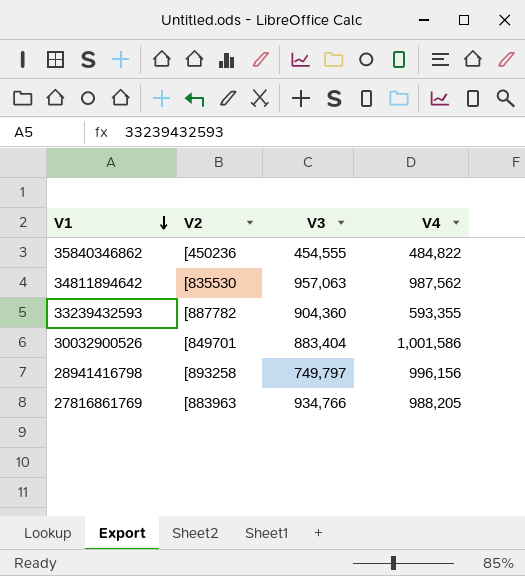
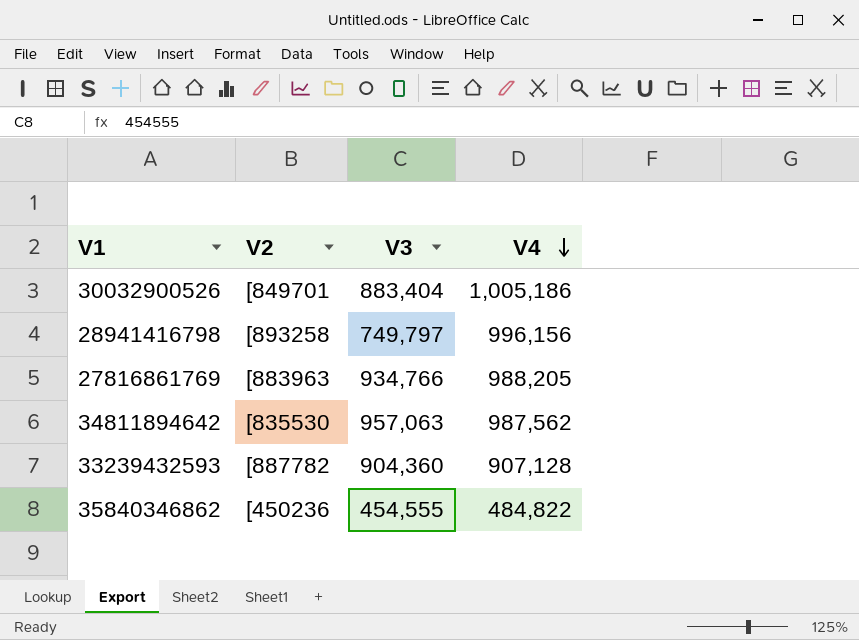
row order: V1 descending -> V4 descending
30032900526 | V4: 1,001,586 -> 1,005,186
33239432593 | V4: 593,355 -> 907,128

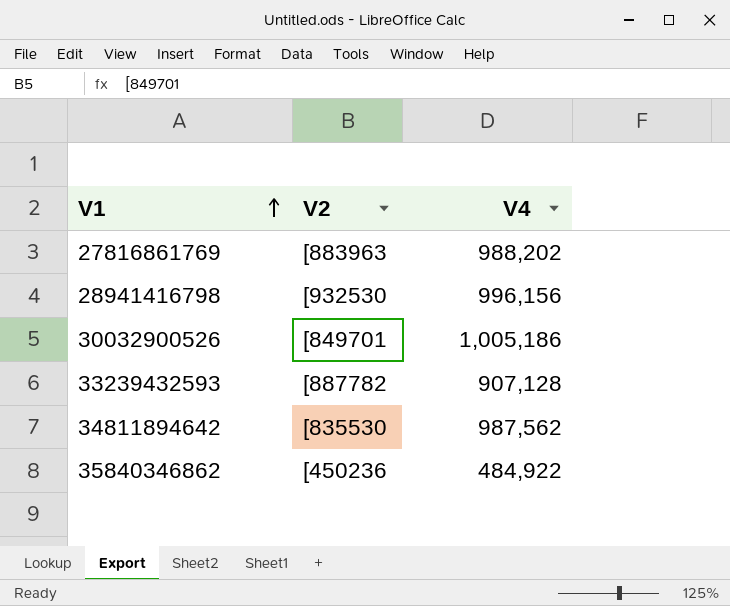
row order: V4 descending -> V1 ascending
column V3 | position: 3 -> none
27816861769 | V4: 988,205 -> 988,202
28941416798 | V2: [893258 -> [932530
35840346862 | V4: 484,822 -> 484,922

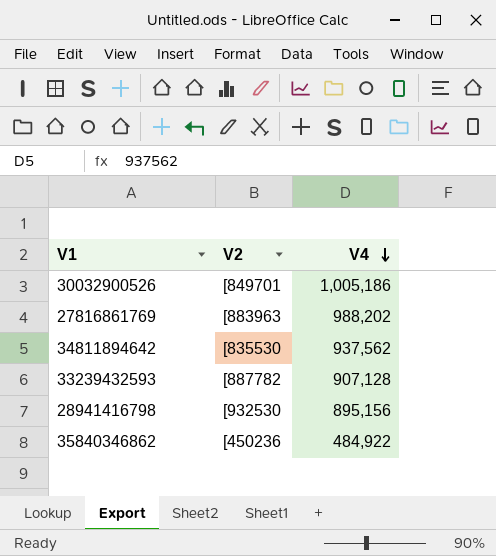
row order: V1 ascending -> V4 descending
34811894642 | V4: 987,562 -> 937,562
28941416798 | V4: 996,156 -> 895,156

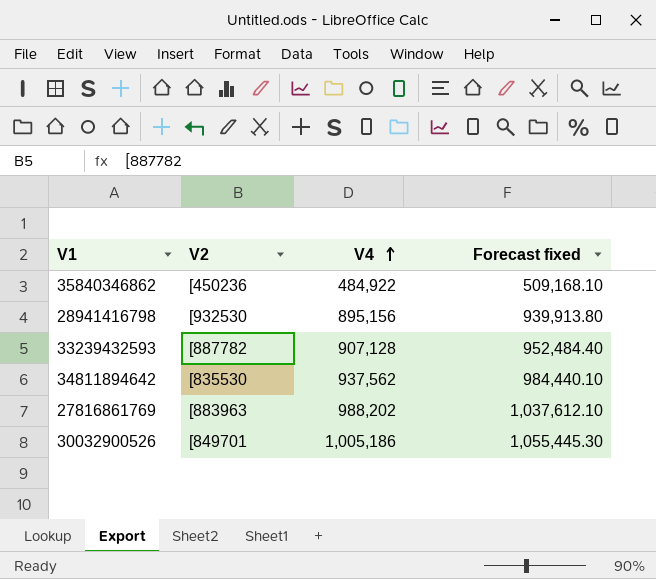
row order: V4 descending -> V4 ascending
column Forecast fixed | formula: none -> [V4] * 1.05

